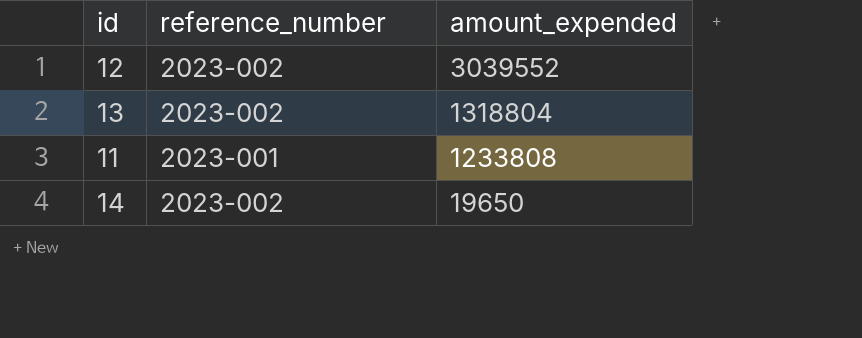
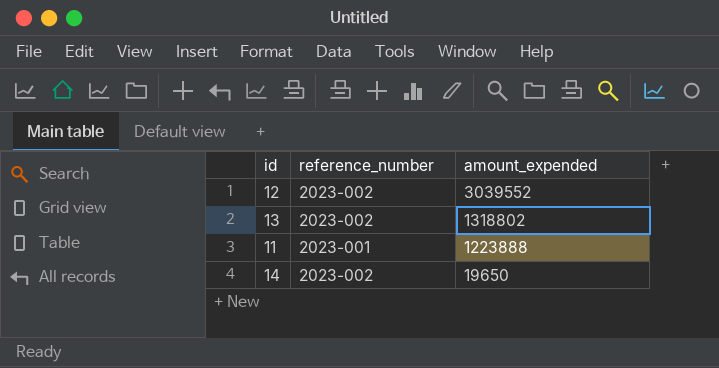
13 | amount_expended: 1318804 -> 1318802
11 | amount_expended: 1233808 -> 1223888

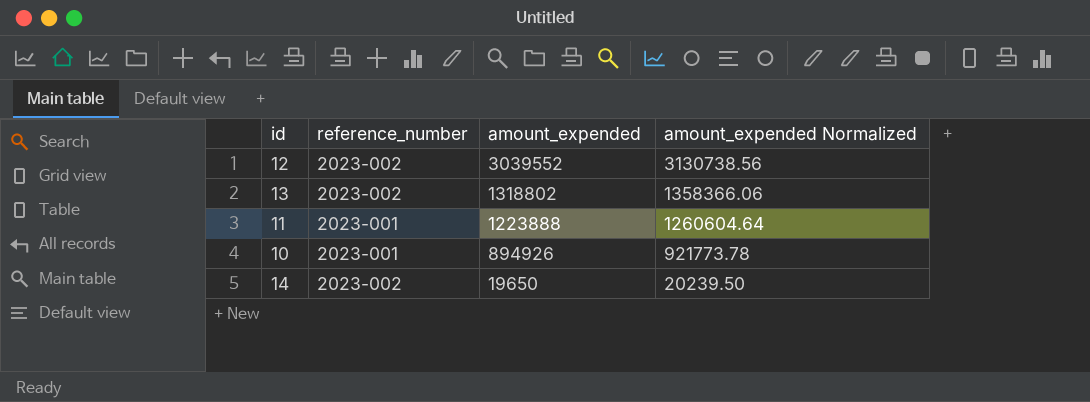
column amount_expended Normalized | formula: none -> [amount_expended] * 1.03
row 10: none -> 2023-001 | 894926 | 921773.78

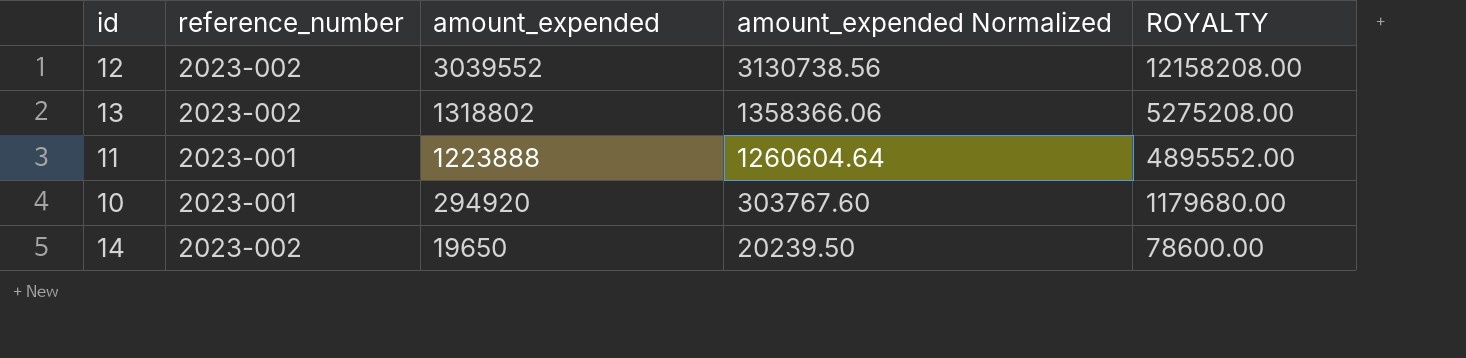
column ROYALTY | formula: none -> [amount_expended] * 4
10 | amount_expended: 894926 -> 294920
10 | amount_expended Normalized: 921773.78 -> 303767.60

